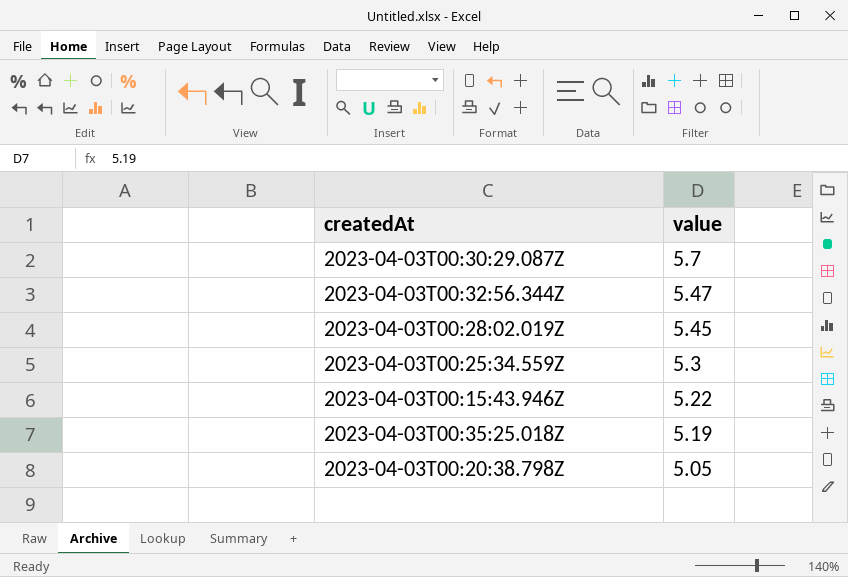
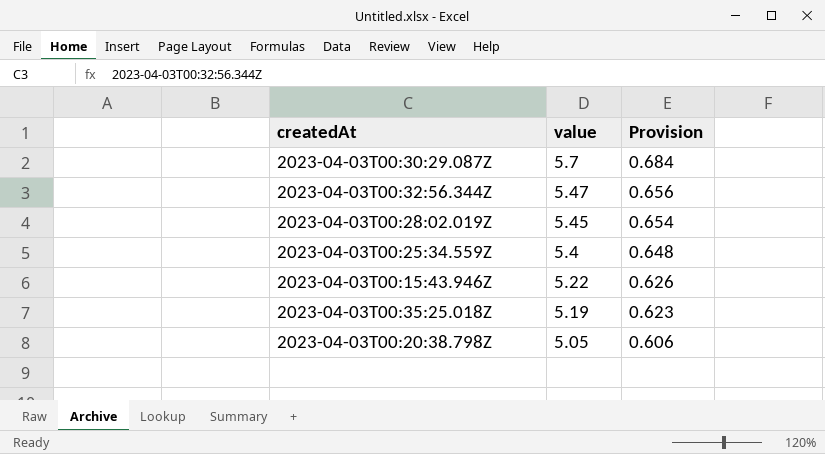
column Provision | formula: none -> [value] * 0.12
2023-04-03T00:25:34.559Z | value: 5.3 -> 5.4

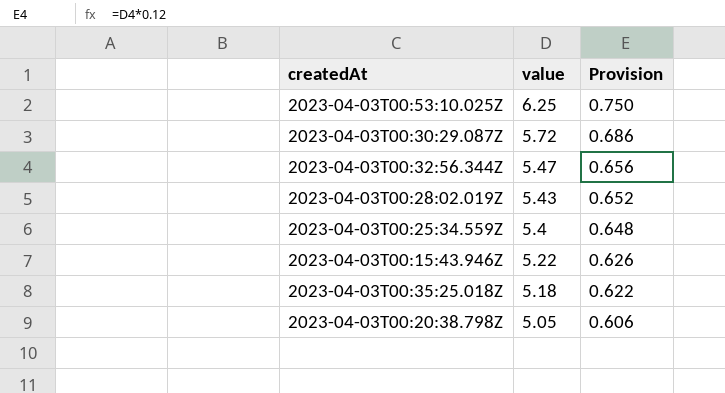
row 2023-04-03T00:53:10.025Z: none -> 6.25 | 0.750
2023-04-03T00:30:29.087Z | value: 5.7 -> 5.72
2023-04-03T00:30:29.087Z | Provision: 0.684 -> 0.686
2023-04-03T00:28:02.019Z | value: 5.45 -> 5.43
2023-04-03T00:28:02.019Z | Provision: 0.654 -> 0.652
2023-04-03T00:35:25.018Z | value: 5.19 -> 5.18
2023-04-03T00:35:25.018Z | Provision: 0.623 -> 0.622

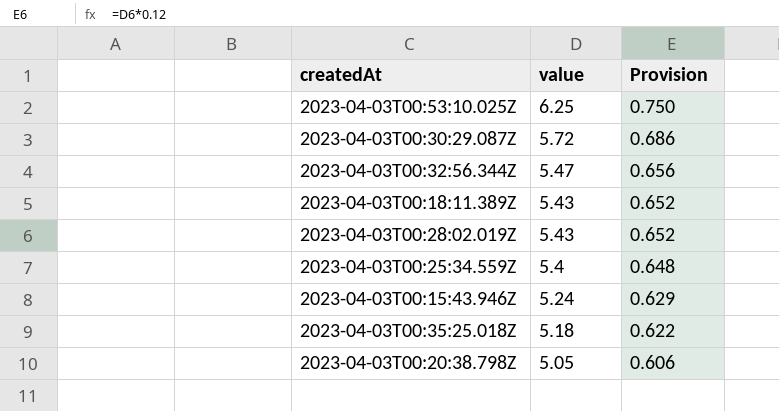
row 2023-04-03T00:18:11.389Z: none -> 5.43 | 0.652
2023-04-03T00:15:43.946Z | value: 5.22 -> 5.24
2023-04-03T00:15:43.946Z | Provision: 0.626 -> 0.629

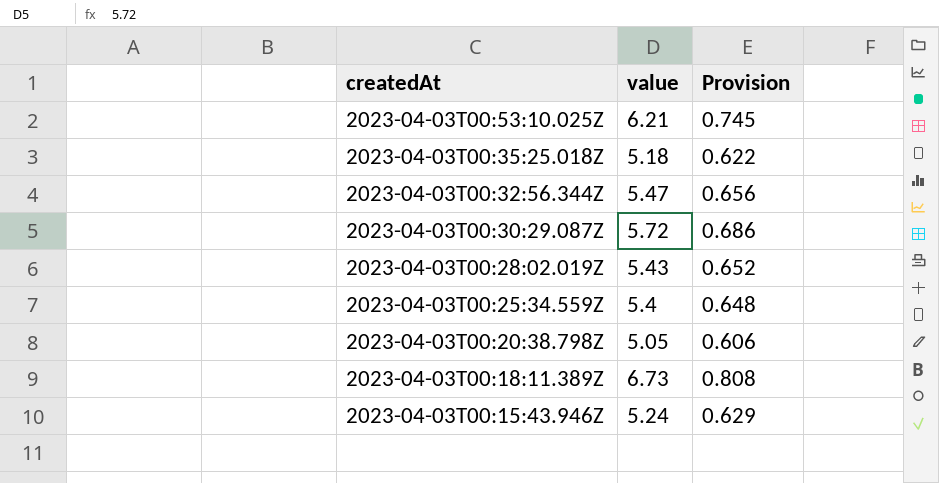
row order: value descending -> createdAt descending
2023-04-03T00:53:10.025Z | value: 6.25 -> 6.21
2023-04-03T00:53:10.025Z | Provision: 0.750 -> 0.745
2023-04-03T00:18:11.389Z | value: 5.43 -> 6.73
2023-04-03T00:18:11.389Z | Provision: 0.652 -> 0.808

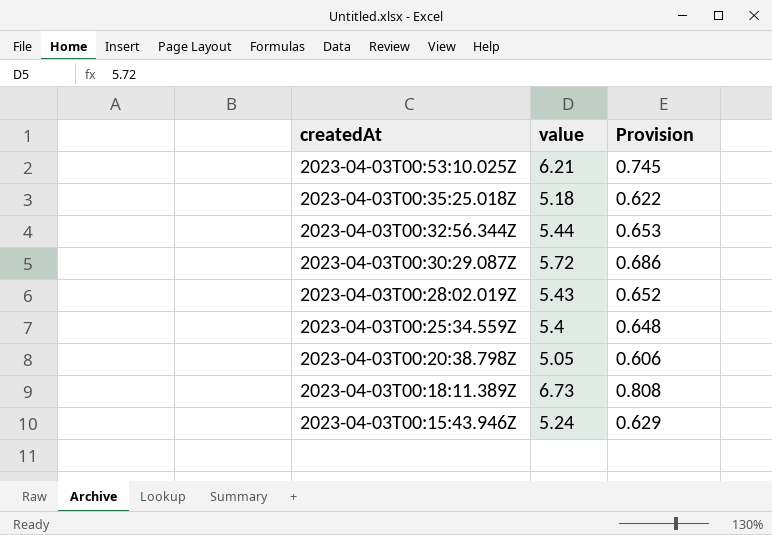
2023-04-03T00:32:56.344Z | value: 5.47 -> 5.44
2023-04-03T00:32:56.344Z | Provision: 0.656 -> 0.653

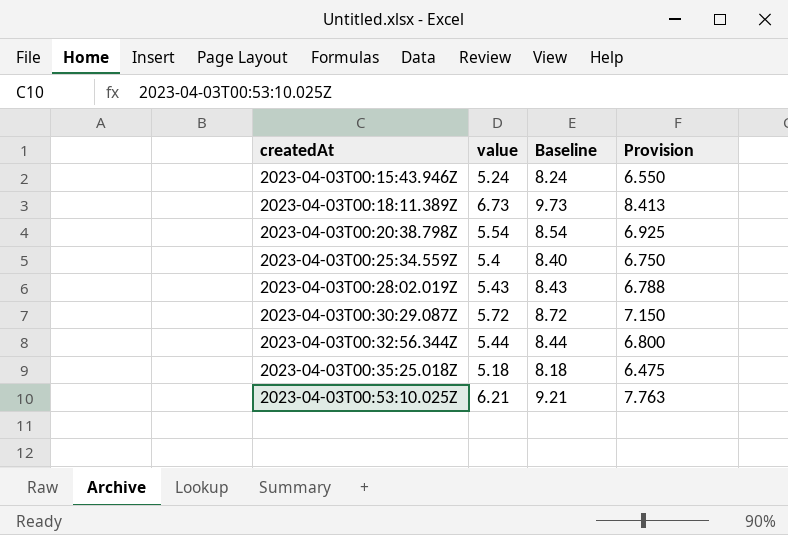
row order: createdAt descending -> createdAt ascending
column Baseline | formula: none -> [value] + 3
column Provision | formula: [value] * 0.12 -> [value] * 1.25
2023-04-03T00:20:38.798Z | value: 5.05 -> 5.54

